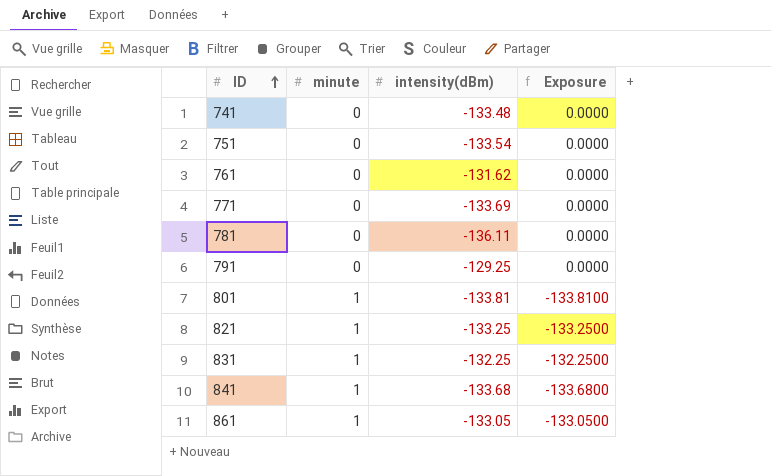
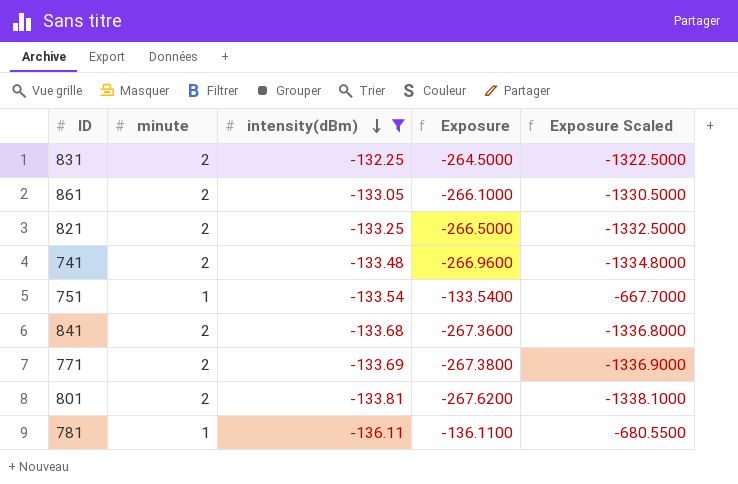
filter: none -> intensity(dBm) <= -132.25
row order: ID ascending -> intensity(dBm) descending
column Exposure Scaled | formula: none -> [Exposure] * 5
831 | minute: 1 -> 2
831 | Exposure: -132.2500 -> -264.5000
861 | minute: 1 -> 2
861 | Exposure: -133.0500 -> -266.1000
821 | minute: 1 -> 2
821 | Exposure: -133.2500 -> -266.5000
741 | minute: 0 -> 2
741 | Exposure: 0.0000 -> -266.9600
751 | minute: 0 -> 1
751 | Exposure: 0.0000 -> -133.5400
841 | minute: 1 -> 2
841 | Exposure: -133.6800 -> -267.3600
771 | minute: 0 -> 2
771 | Exposure: 0.0000 -> -267.3800
801 | minute: 1 -> 2
801 | Exposure: -133.8100 -> -267.6200
781 | minute: 0 -> 1
781 | Exposure: 0.0000 -> -136.1100

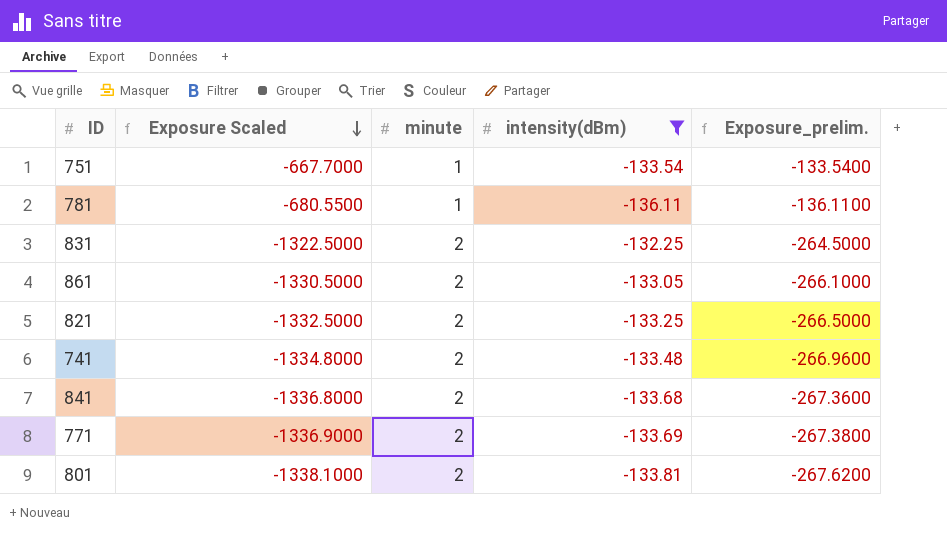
row order: intensity(dBm) descending -> Exposure Scaled descending
column Exposure Scaled | position: 5 -> 2
column name: Exposure -> Exposure_prelim.

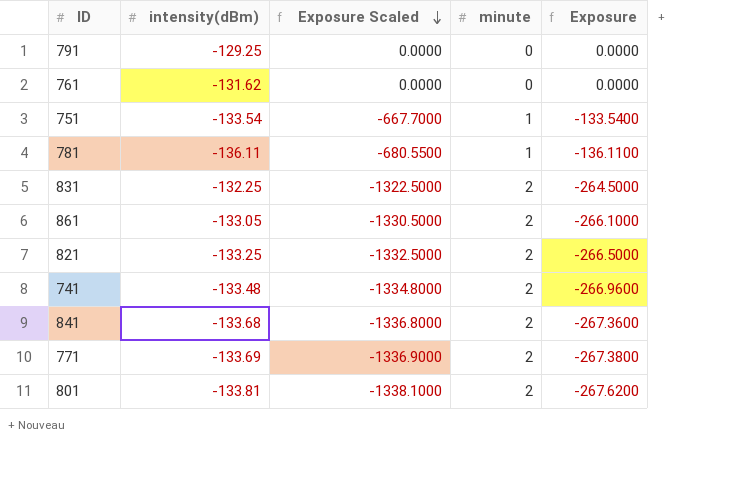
filter: intensity(dBm) <= -132.25 -> none
column intensity(dBm) | position: 4 -> 2
column name: Exposure_prelim. -> Exposure

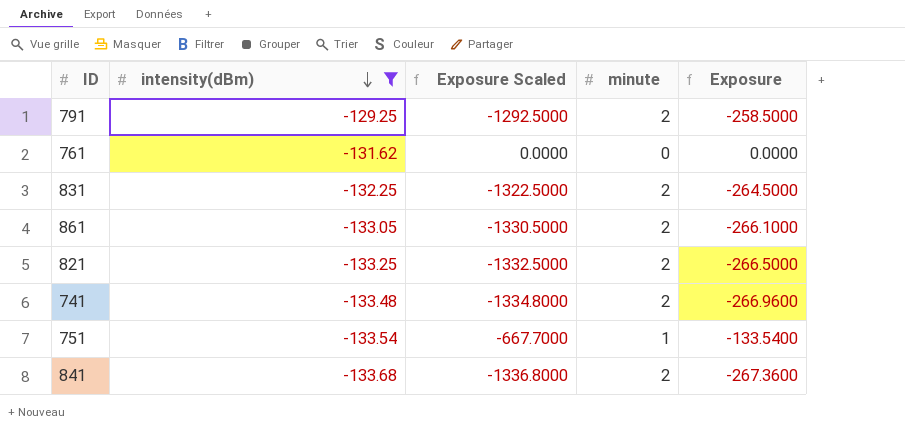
filter: none -> intensity(dBm) >= -133.68
row order: Exposure Scaled descending -> intensity(dBm) descending
791 | Exposure Scaled: 0.0000 -> -1292.5000
791 | minute: 0 -> 2
791 | Exposure: 0.0000 -> -258.5000

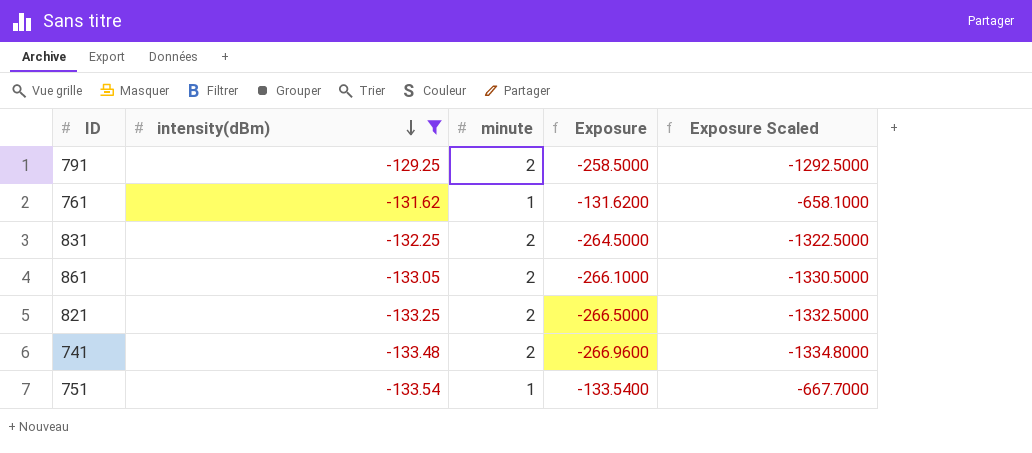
column Exposure Scaled | position: 3 -> 5
row 841: -133.68 | -1336.8000 | 2 | -267.3600 -> none
761 | minute: 0 -> 1
761 | Exposure: 0.0000 -> -131.6200
761 | Exposure Scaled: 0.0000 -> -658.1000

